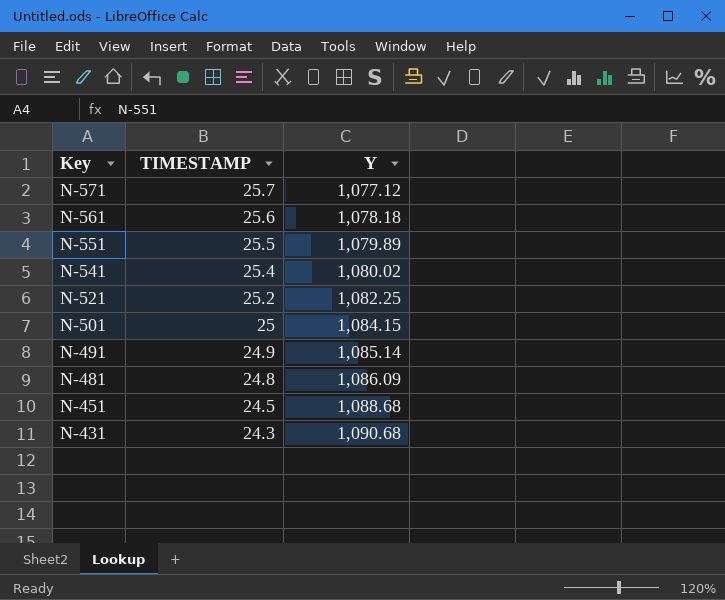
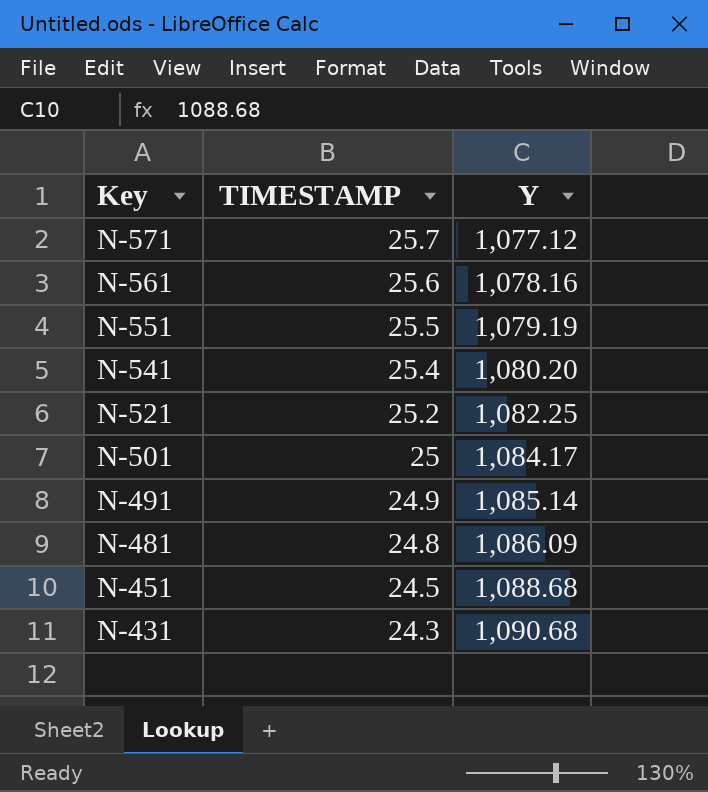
N-561 | Y: 1,078.18 -> 1,078.16
N-551 | Y: 1,079.89 -> 1,079.19
N-541 | Y: 1,080.02 -> 1,080.20
N-501 | Y: 1,084.15 -> 1,084.17

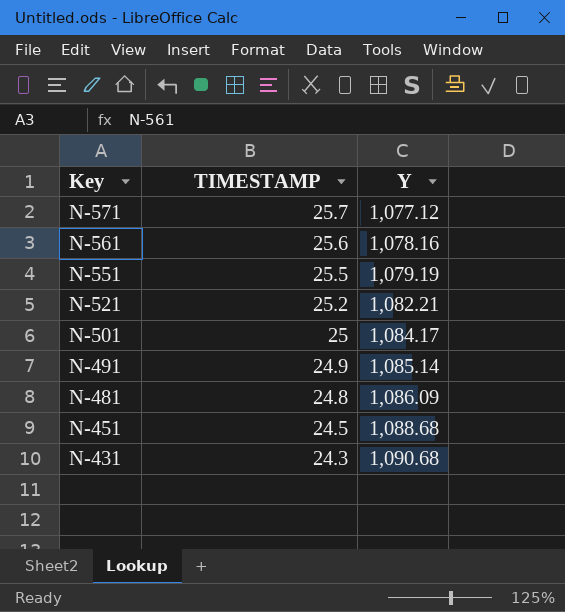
row N-541: 25.4 | 1,080.20 -> none
N-521 | Y: 1,082.25 -> 1,082.21

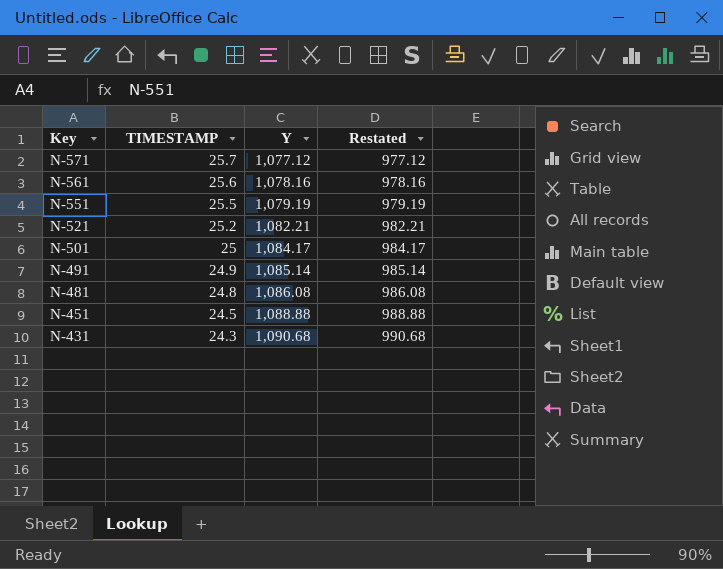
column Restated | formula: none -> [Y] - 100
N-481 | Y: 1,086.09 -> 1,086.08
N-451 | Y: 1,088.68 -> 1,088.88

